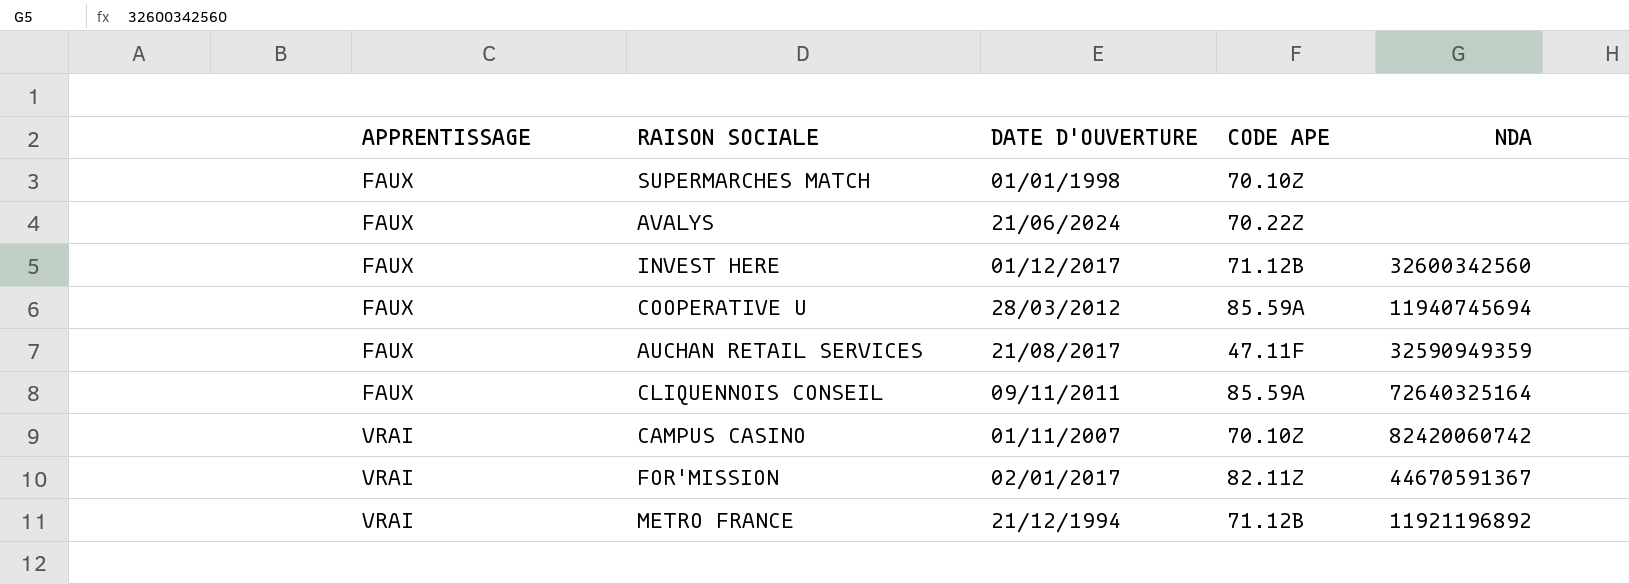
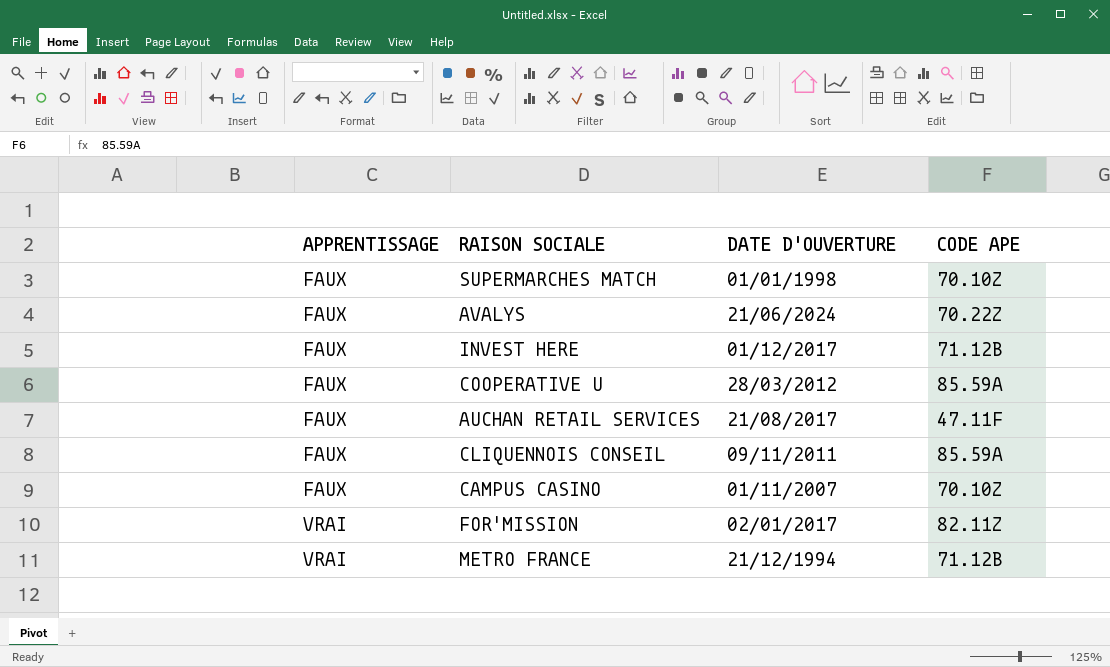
column NDA | position: 5 -> none
CAMPUS CASINO | APPRENTISSAGE: VRAI -> FAUX

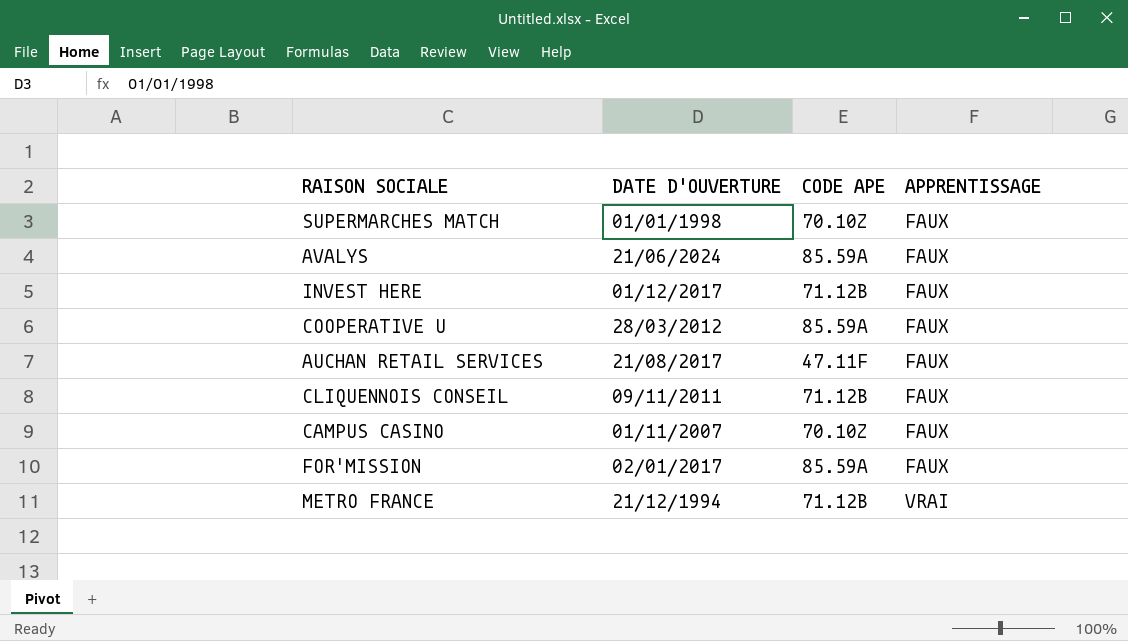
column APPRENTISSAGE | position: 1 -> 4
AVALYS | CODE APE: 70.22Z -> 85.59A
CLIQUENNOIS CONSEIL | CODE APE: 85.59A -> 71.12B
FOR'MISSION | CODE APE: 82.11Z -> 85.59A
FOR'MISSION | APPRENTISSAGE: VRAI -> FAUX

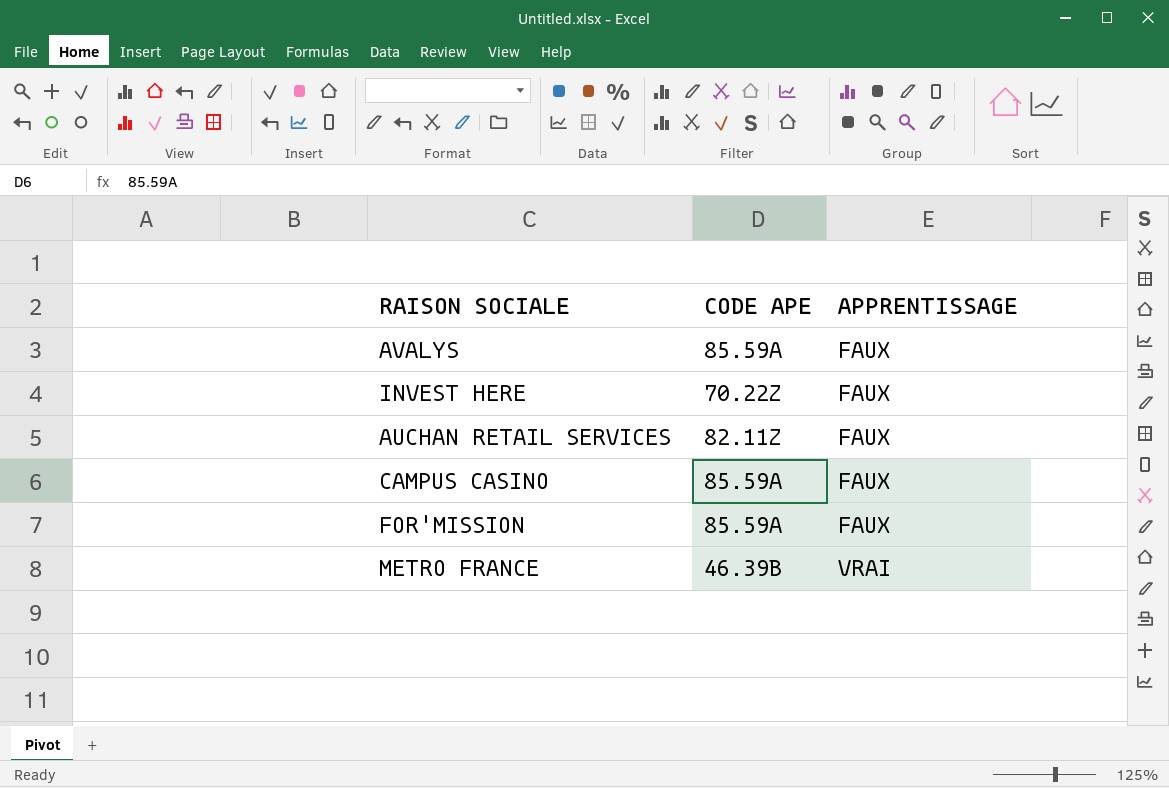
column DATE D'OUVERTURE | position: 2 -> none
row SUPERMARCHES MATCH: 01/01/1998 | 70.10Z | FAUX -> none
row COOPERATIVE U: 28/03/2012 | 85.59A | FAUX -> none
row CLIQUENNOIS CONSEIL: 09/11/2011 | 71.12B | FAUX -> none
INVEST HERE | CODE APE: 71.12B -> 70.22Z
AUCHAN RETAIL SERVICES | CODE APE: 47.11F -> 82.11Z
CAMPUS CASINO | CODE APE: 70.10Z -> 85.59A
METRO FRANCE | CODE APE: 71.12B -> 46.39B

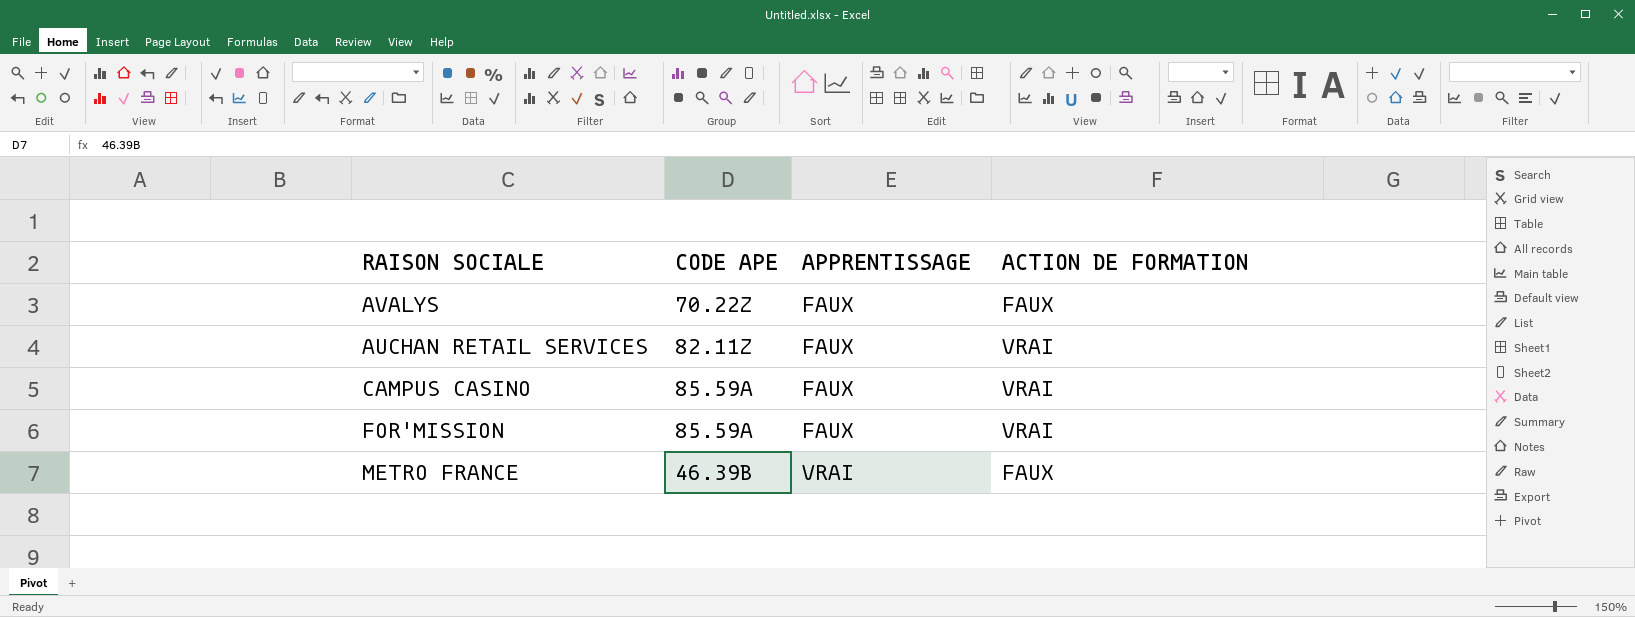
column ACTION DE FORMATION | position: none -> 4
row INVEST HERE: 70.22Z | FAUX -> none
AVALYS | CODE APE: 85.59A -> 70.22Z

